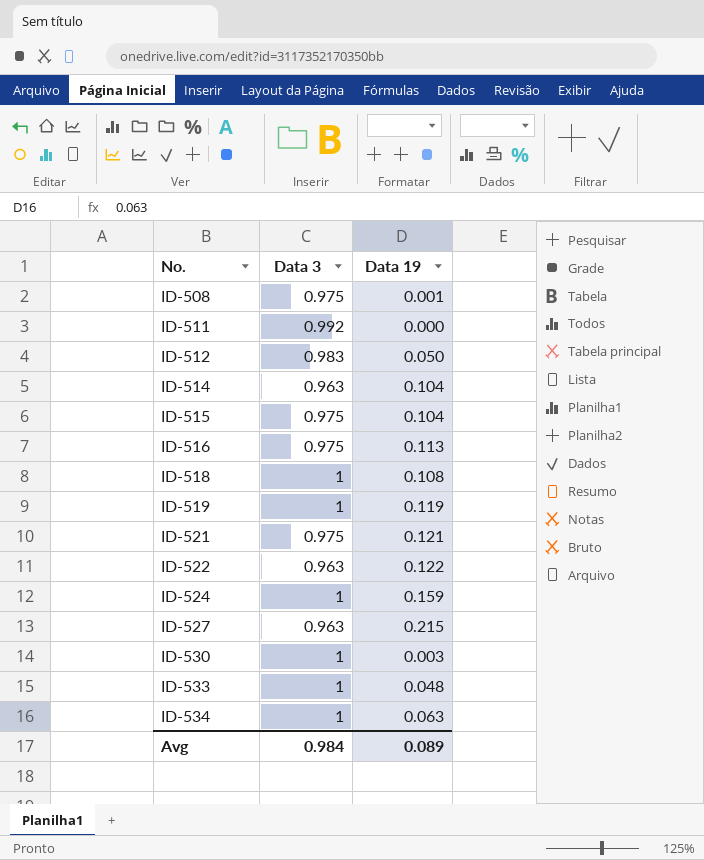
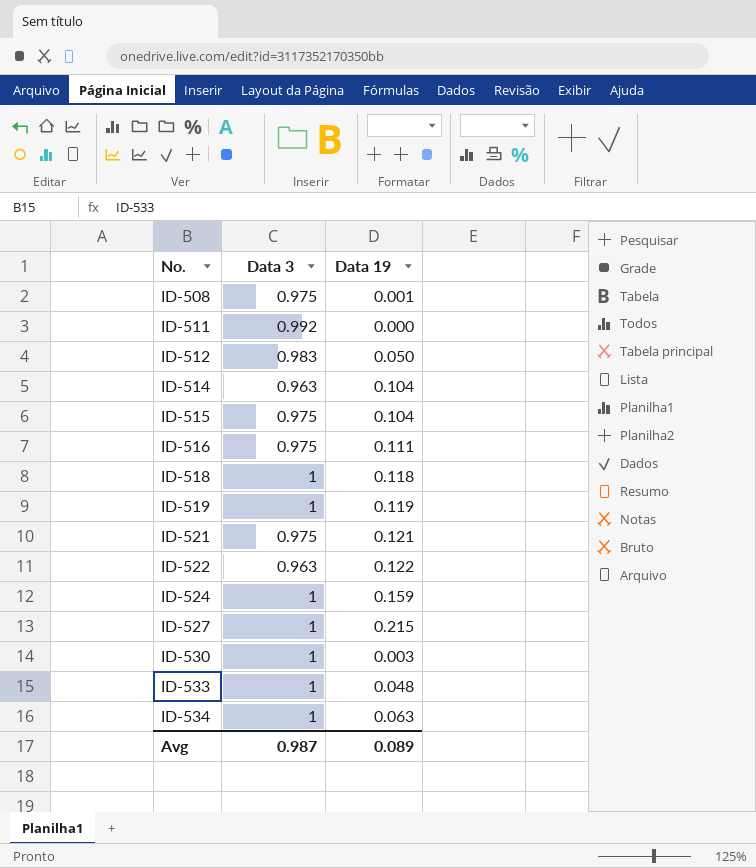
ID-516 | Data 19: 0.113 -> 0.111
ID-518 | Data 19: 0.108 -> 0.118
ID-527 | Data 3: 0.963 -> 1
Avg | Data 3: 0.984 -> 0.987

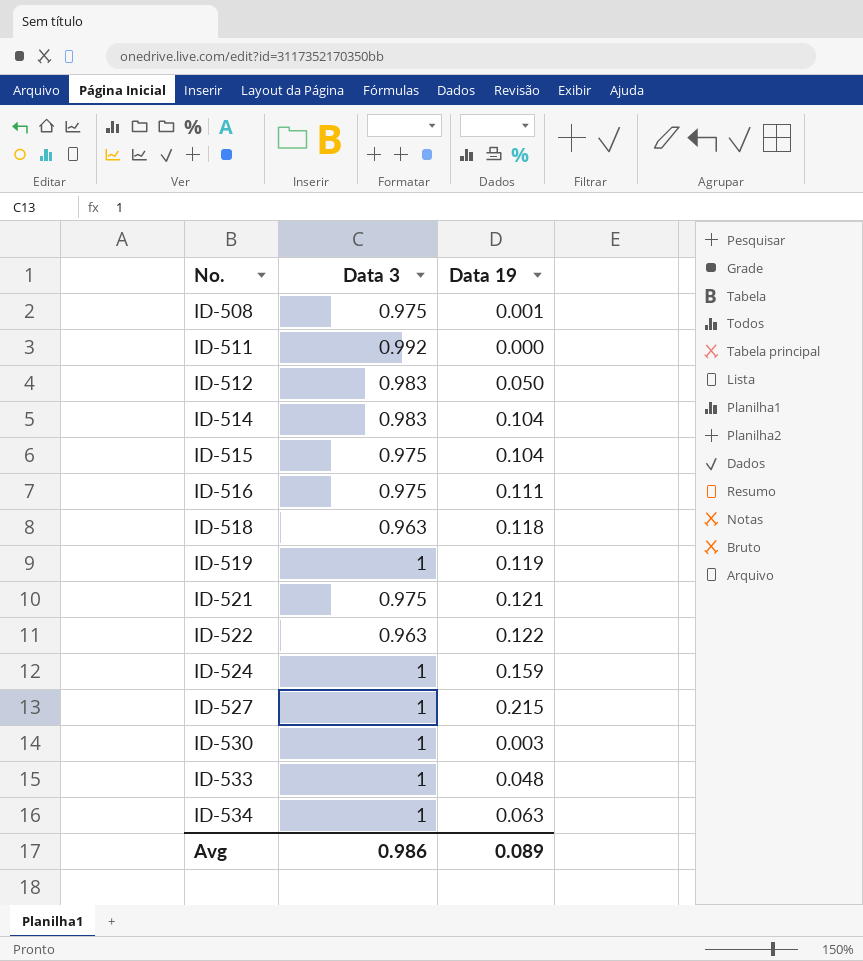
ID-514 | Data 3: 0.963 -> 0.983
ID-518 | Data 3: 1 -> 0.963
Avg | Data 3: 0.987 -> 0.986

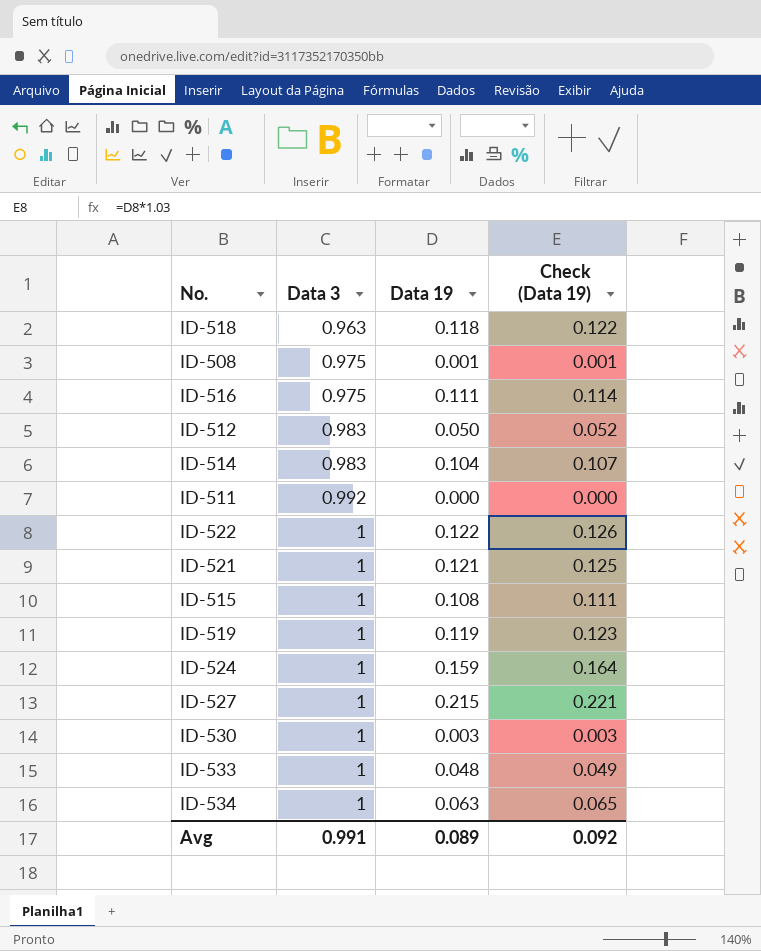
row order: No. ascending -> Data 3 ascending
column Check (Data 19) | formula: none -> [Data 19] * 1.03
ID-522 | Data 3: 0.963 -> 1
ID-521 | Data 3: 0.975 -> 1
ID-515 | Data 3: 0.975 -> 1
ID-515 | Data 19: 0.104 -> 0.108
Avg | Data 3: 0.986 -> 0.991

